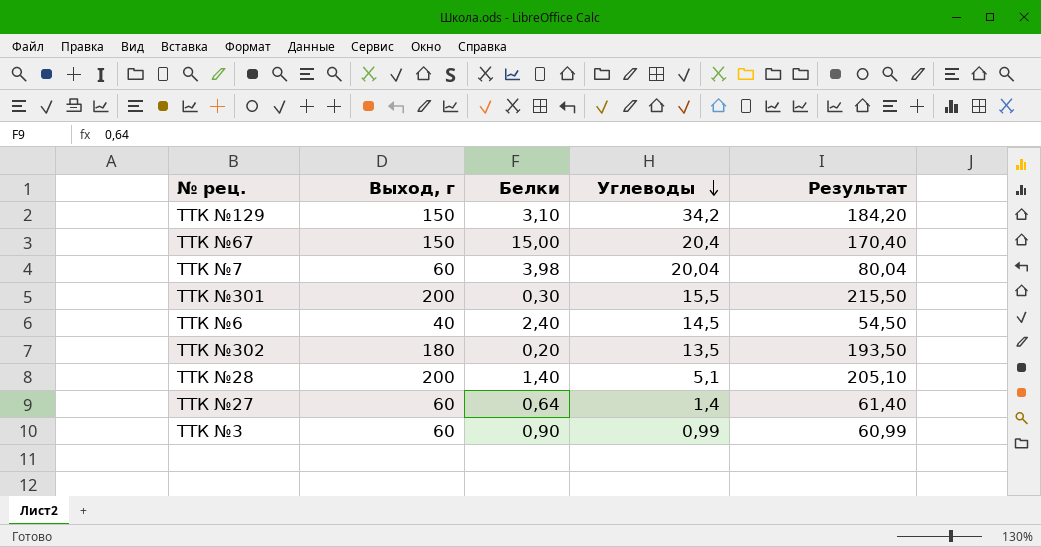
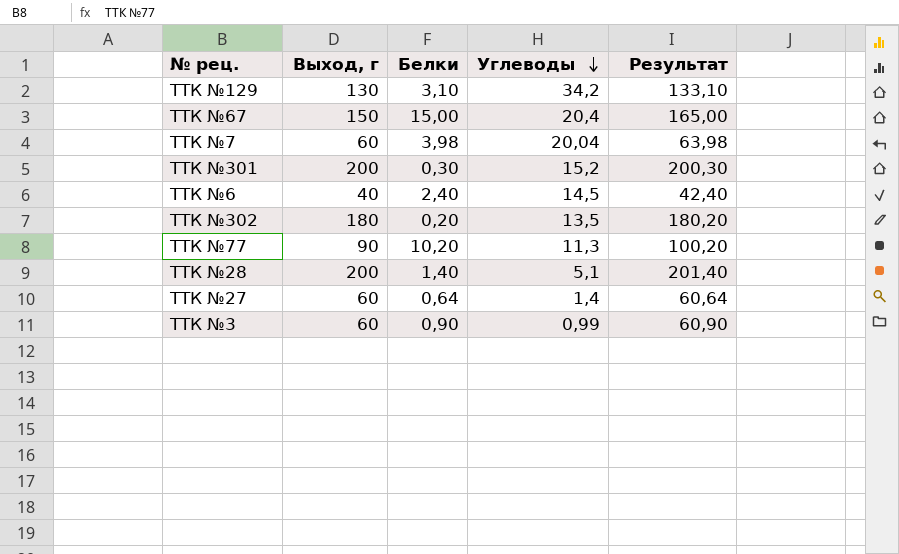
column Результат | formula: [Выход, г] + [Углеводы] -> [Выход, г] + [Белки]
ТТК №129 | Выход, г: 150 -> 130
ТТК №301 | Углеводы: 15,5 -> 15,2
row ТТК №77: none -> 90 | 10,20 | 11,3 | 100,20

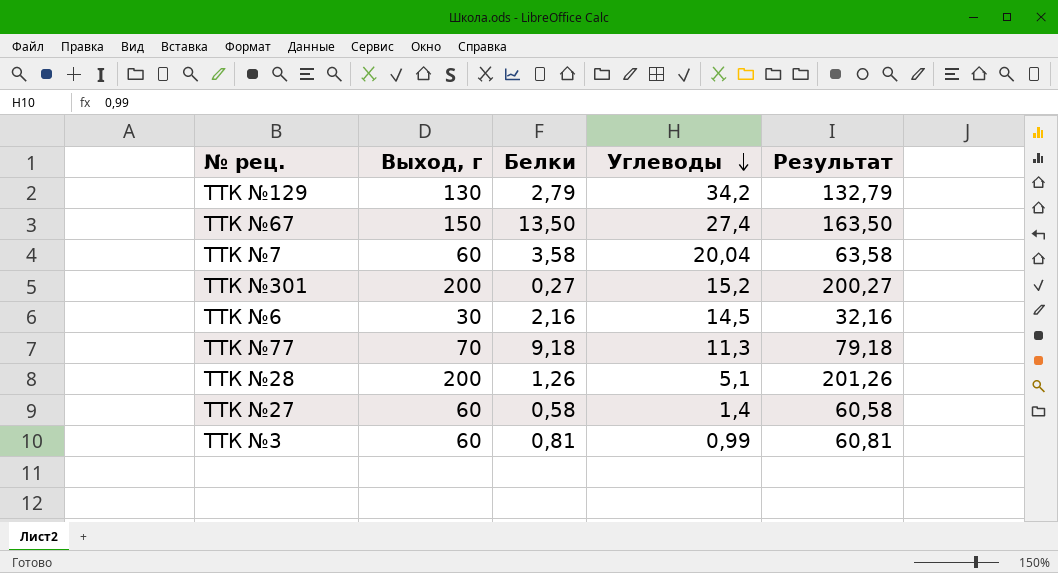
row ТТК №302: 180 | 0,20 | 13,5 | 180,20 -> none
ТТК №129 | Белки: 3,10 -> 2,79
ТТК №129 | Результат: 133,10 -> 132,79
ТТК №67 | Белки: 15,00 -> 13,50
ТТК №67 | Углеводы: 20,4 -> 27,4
ТТК №67 | Результат: 165,00 -> 163,50
ТТК №7 | Белки: 3,98 -> 3,58
ТТК №7 | Результат: 63,98 -> 63,58
ТТК №301 | Белки: 0,30 -> 0,27
ТТК №301 | Результат: 200,30 -> 200,27
ТТК №6 | Выход, г: 40 -> 30
ТТК №6 | Белки: 2,40 -> 2,16
ТТК №6 | Результат: 42,40 -> 32,16
ТТК №77 | Выход, г: 90 -> 70
ТТК №77 | Белки: 10,20 -> 9,18
ТТК №77 | Результат: 100,20 -> 79,18
ТТК №28 | Белки: 1,40 -> 1,26
ТТК №28 | Результат: 201,40 -> 201,26
ТТК №27 | Белки: 0,64 -> 0,58
ТТК №27 | Результат: 60,64 -> 60,58
ТТК №3 | Белки: 0,90 -> 0,81
ТТК №3 | Результат: 60,90 -> 60,81

